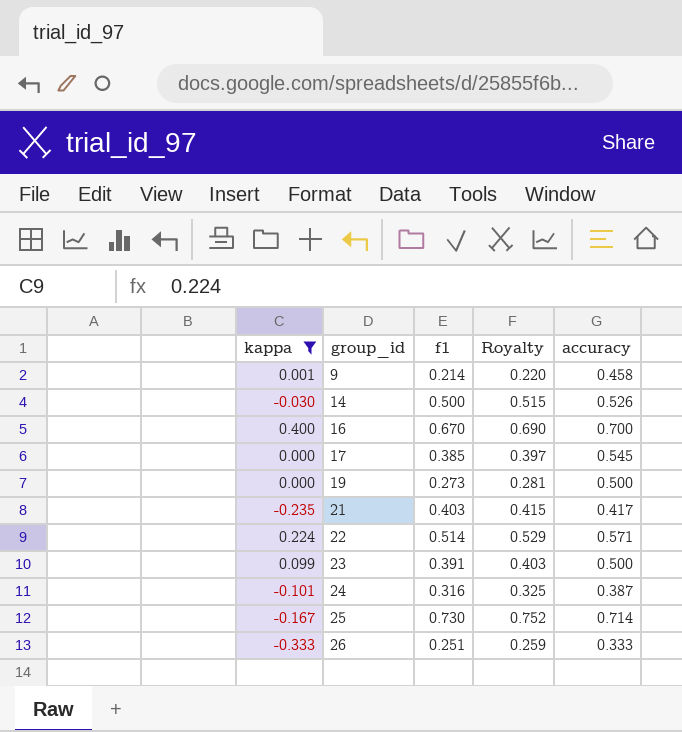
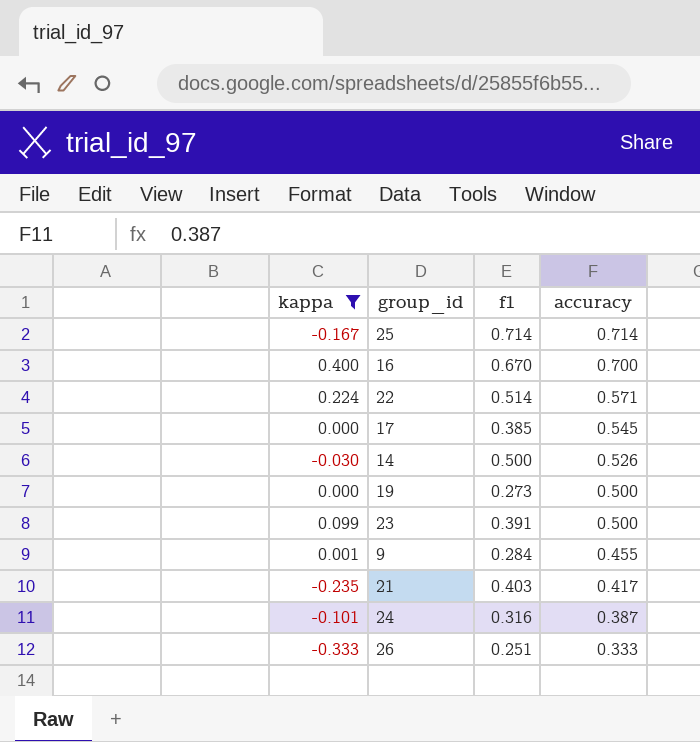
row order: group_id ascending -> accuracy descending
column Royalty | formula: [f1] * 1.03 -> none
25 | f1: 0.730 -> 0.714
9 | f1: 0.214 -> 0.284
9 | accuracy: 0.458 -> 0.455

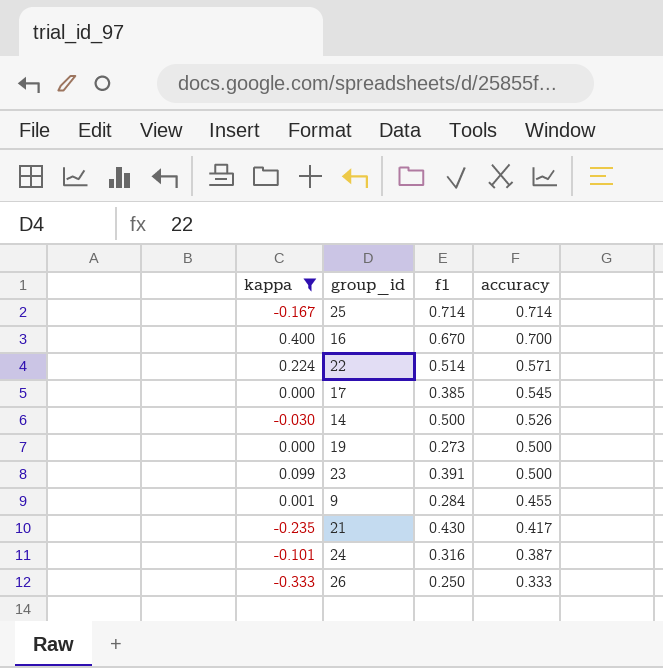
21 | f1: 0.403 -> 0.430
26 | f1: 0.251 -> 0.250

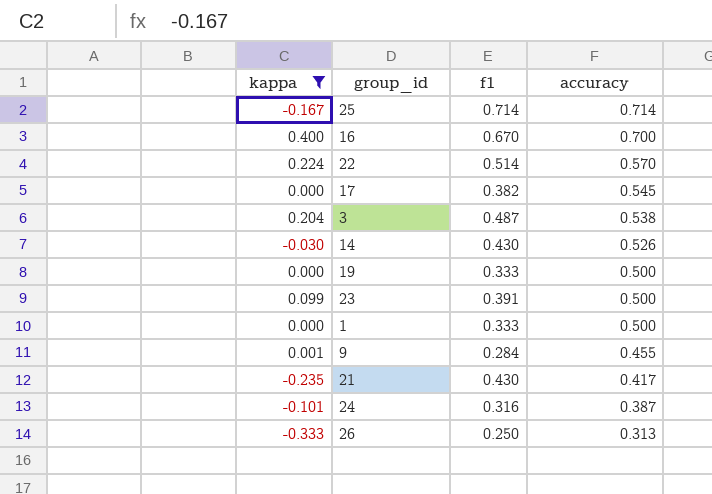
22 | accuracy: 0.571 -> 0.570
17 | f1: 0.385 -> 0.382
row 3: none -> 0.204 | 0.487 | 0.538
14 | f1: 0.500 -> 0.430
19 | f1: 0.273 -> 0.333
row 1: none -> 0.000 | 0.333 | 0.500
26 | accuracy: 0.333 -> 0.313

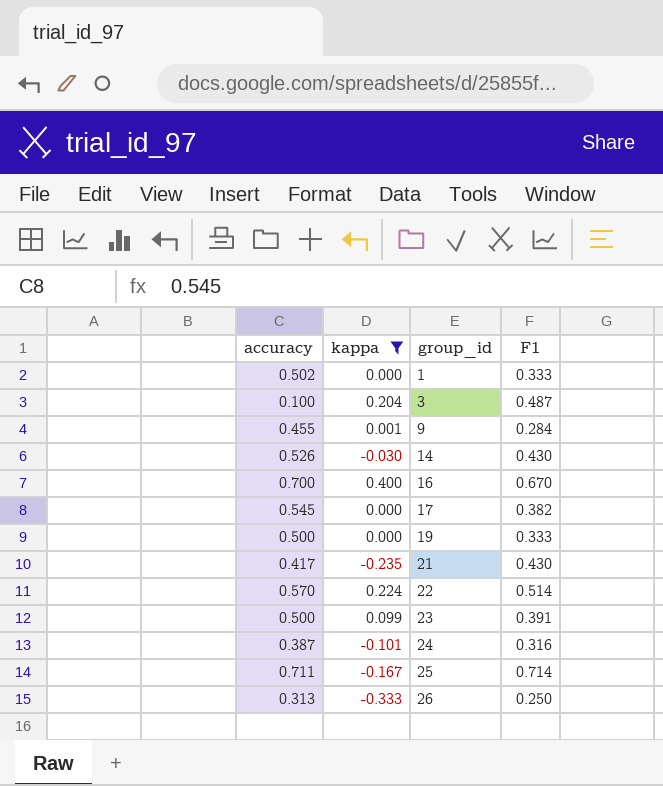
row order: accuracy descending -> group_id ascending
column accuracy | position: 4 -> 1
column name: f1 -> F1
1 | accuracy: 0.500 -> 0.502
3 | accuracy: 0.538 -> 0.100
25 | accuracy: 0.714 -> 0.711

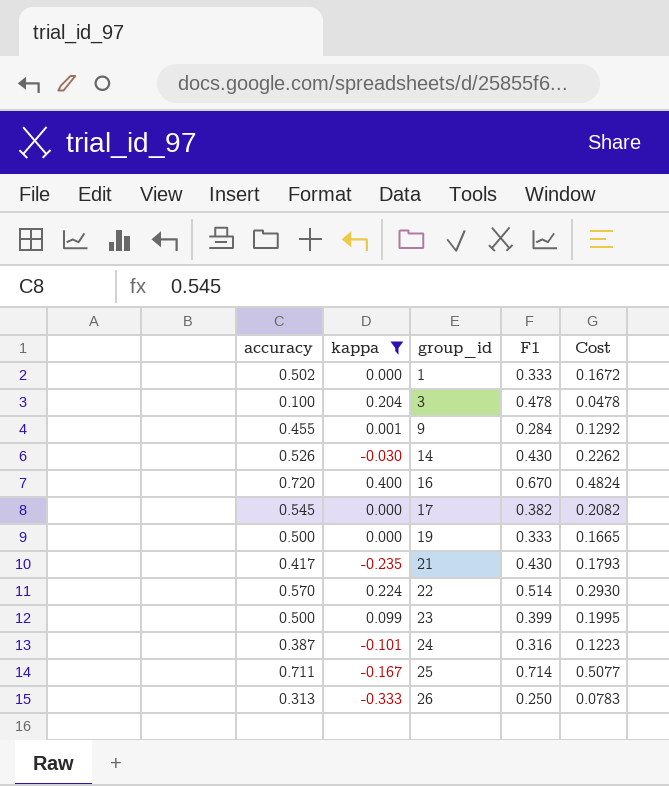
column Cost | formula: none -> [accuracy] * [F1]
3 | F1: 0.487 -> 0.478
16 | accuracy: 0.700 -> 0.720
23 | F1: 0.391 -> 0.399

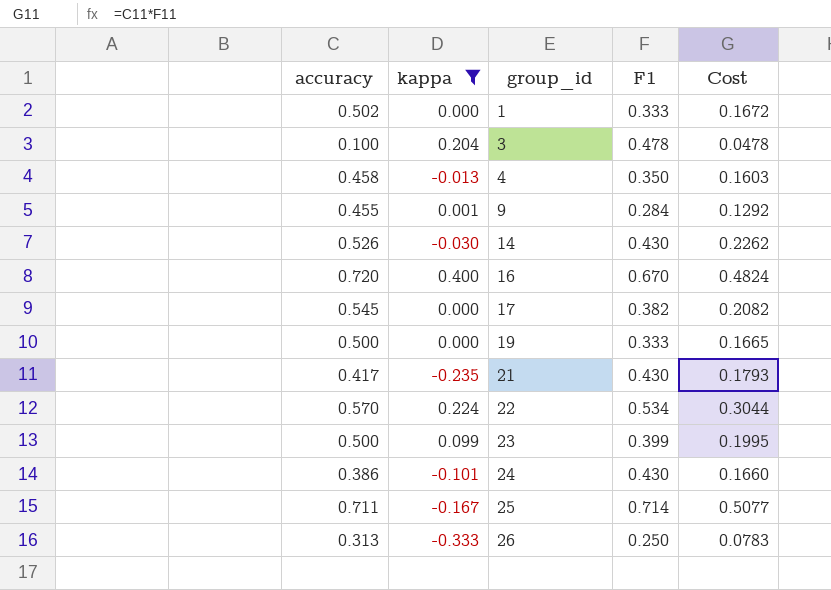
row 4: none -> 0.458 | -0.013 | 0.350 | 0.1603
22 | F1: 0.514 -> 0.534
22 | Cost: 0.2930 -> 0.3044
24 | accuracy: 0.387 -> 0.386
24 | F1: 0.316 -> 0.430
24 | Cost: 0.1223 -> 0.1660

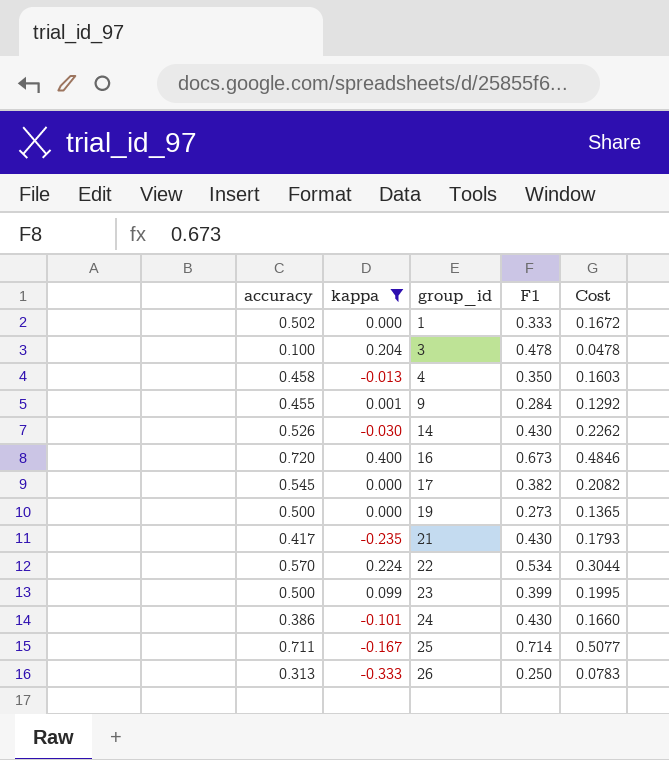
16 | F1: 0.670 -> 0.673
16 | Cost: 0.4824 -> 0.4846
19 | F1: 0.333 -> 0.273
19 | Cost: 0.1665 -> 0.1365

